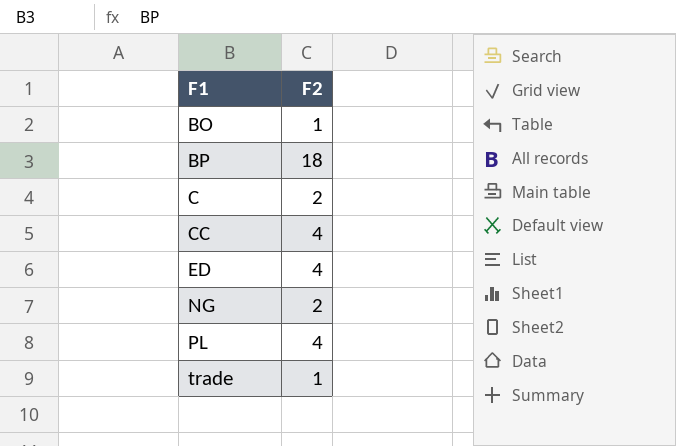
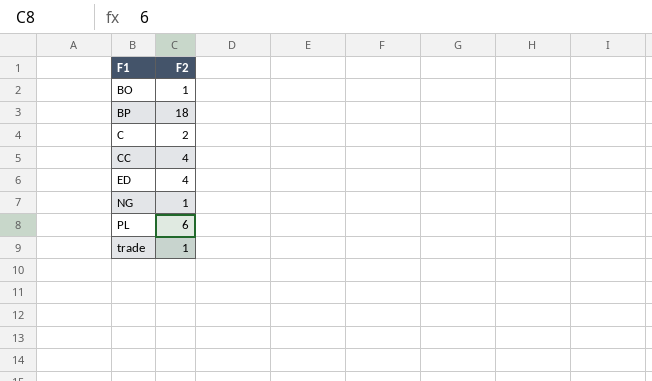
NG | F2: 2 -> 1
PL | F2: 4 -> 6

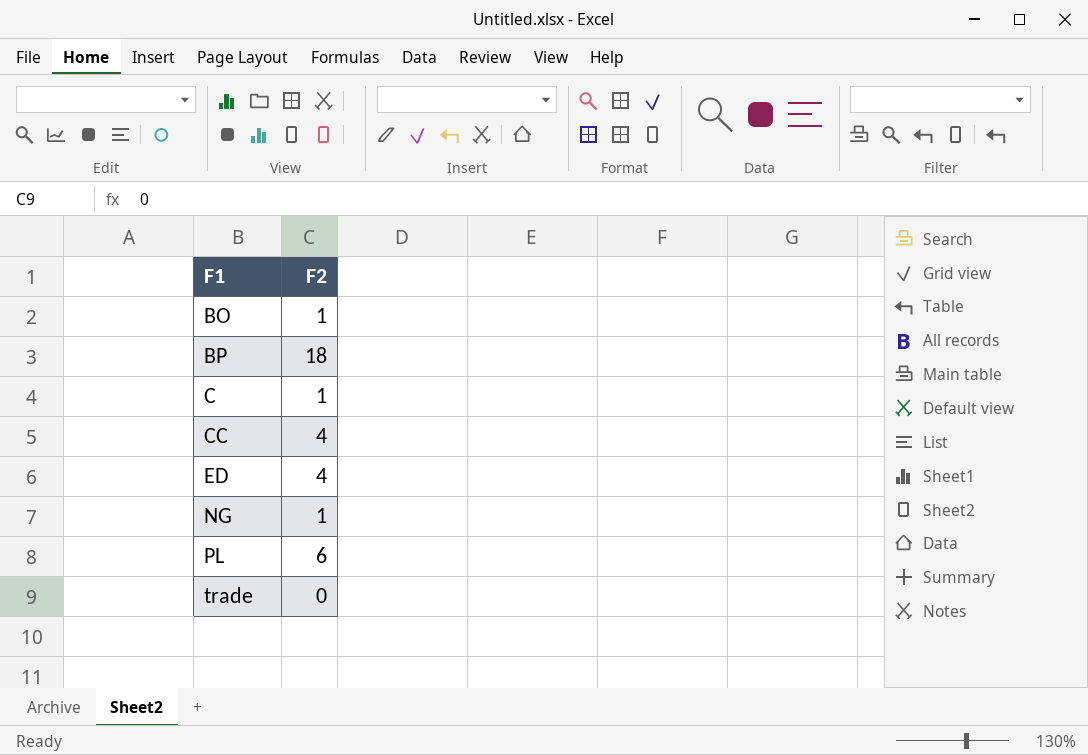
C | F2: 2 -> 1
trade | F2: 1 -> 0

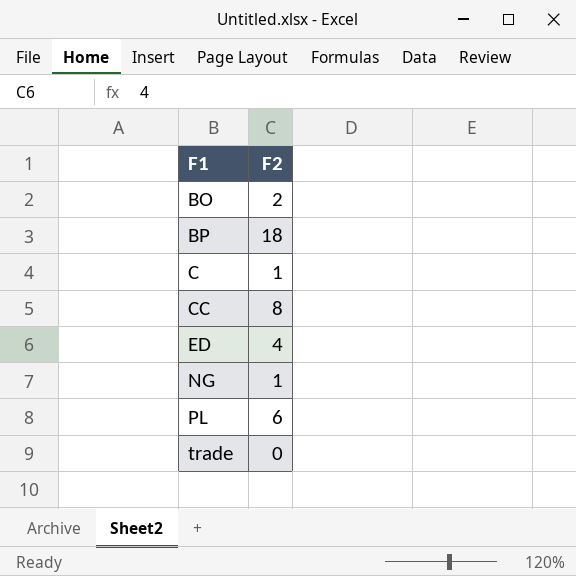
BO | F2: 1 -> 2
CC | F2: 4 -> 8

